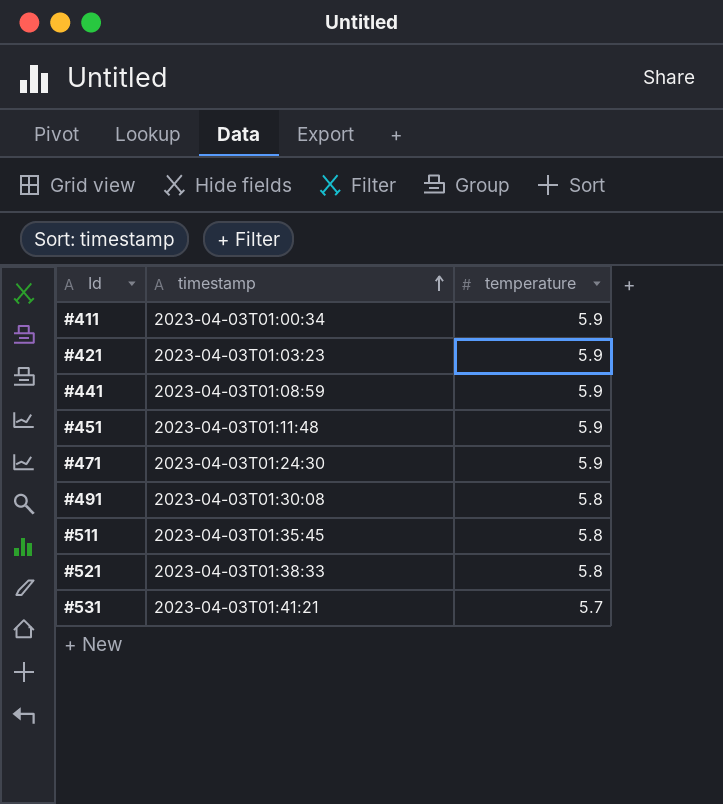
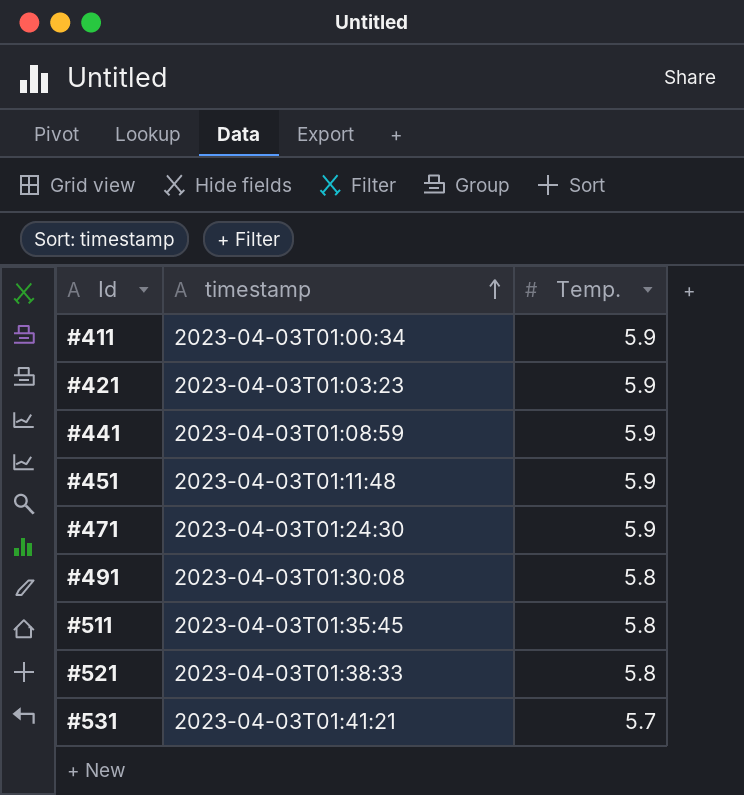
column name: temperature -> Temp.

